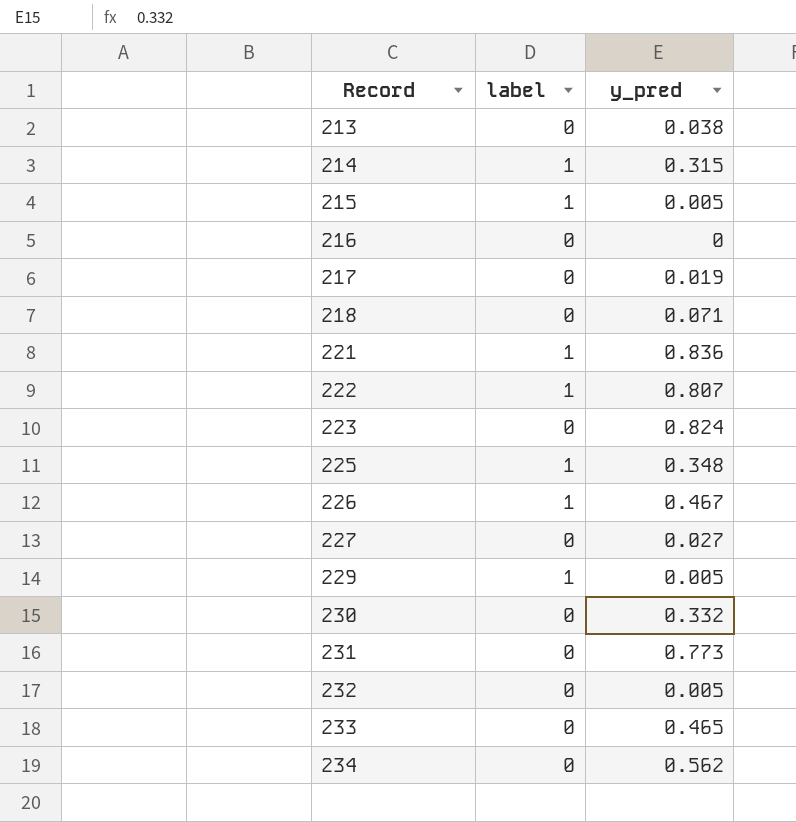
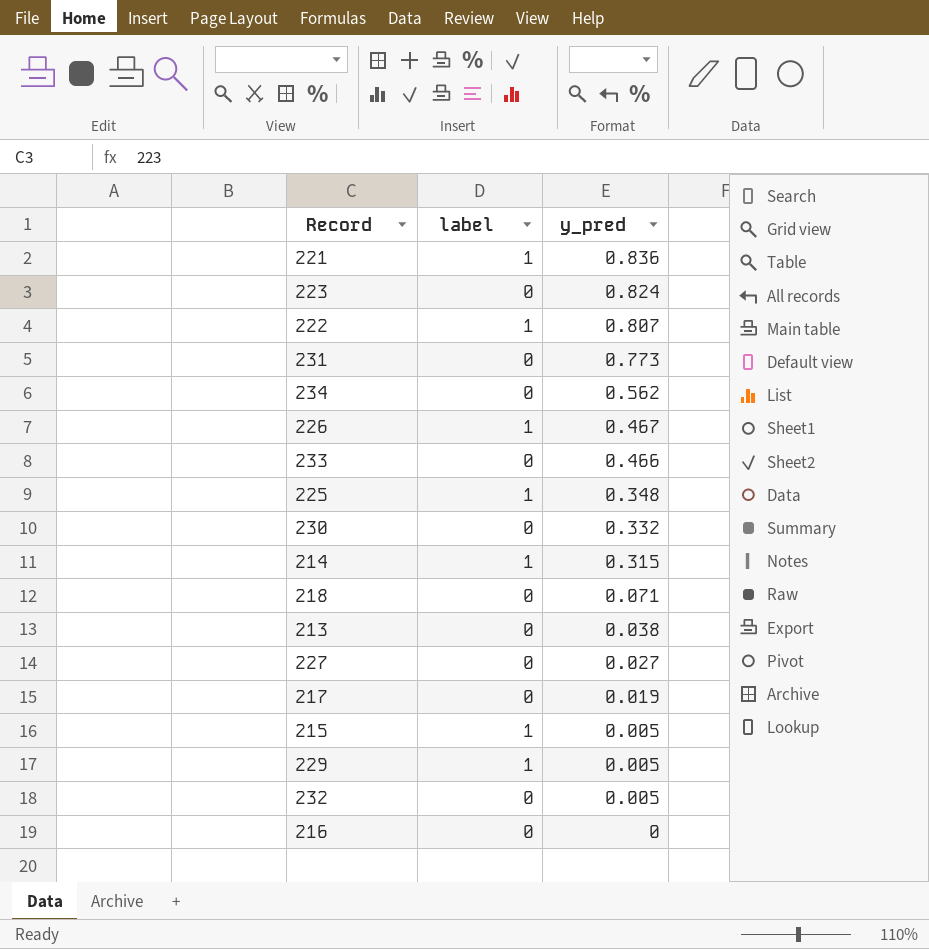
row order: Record ascending -> y_pred descending
233 | y_pred: 0.465 -> 0.466

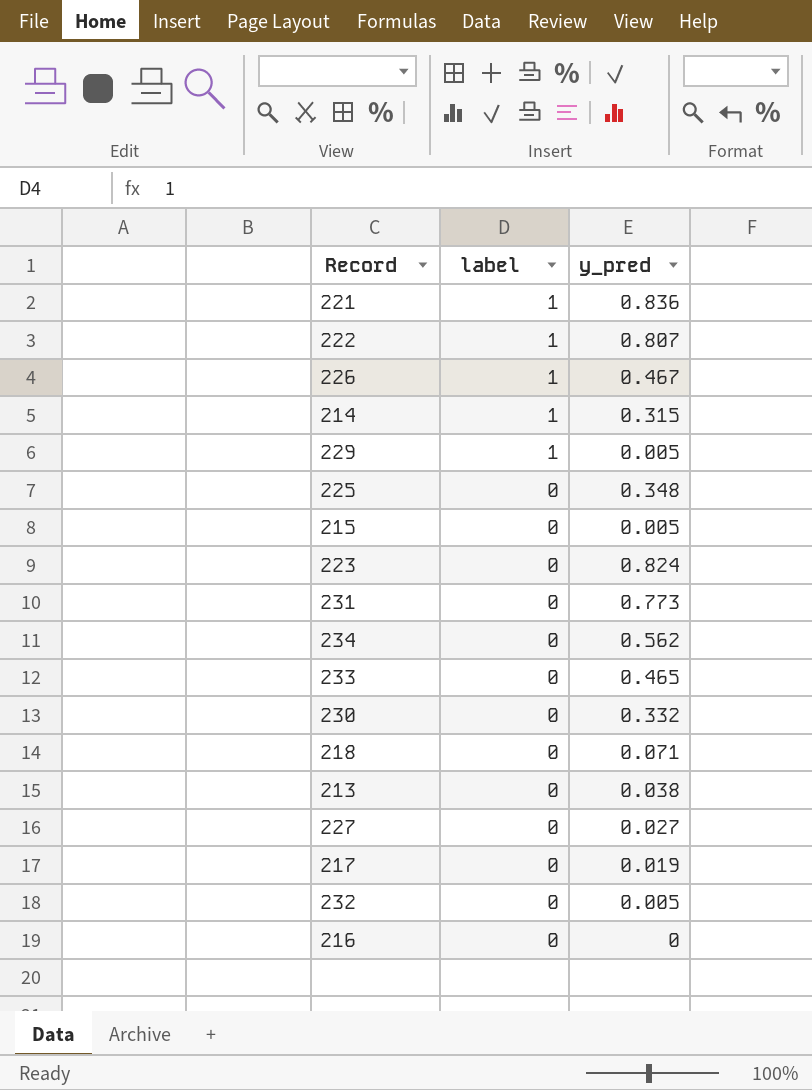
row order: y_pred descending -> label descending
225 | label: 1 -> 0
215 | label: 1 -> 0
233 | y_pred: 0.466 -> 0.465

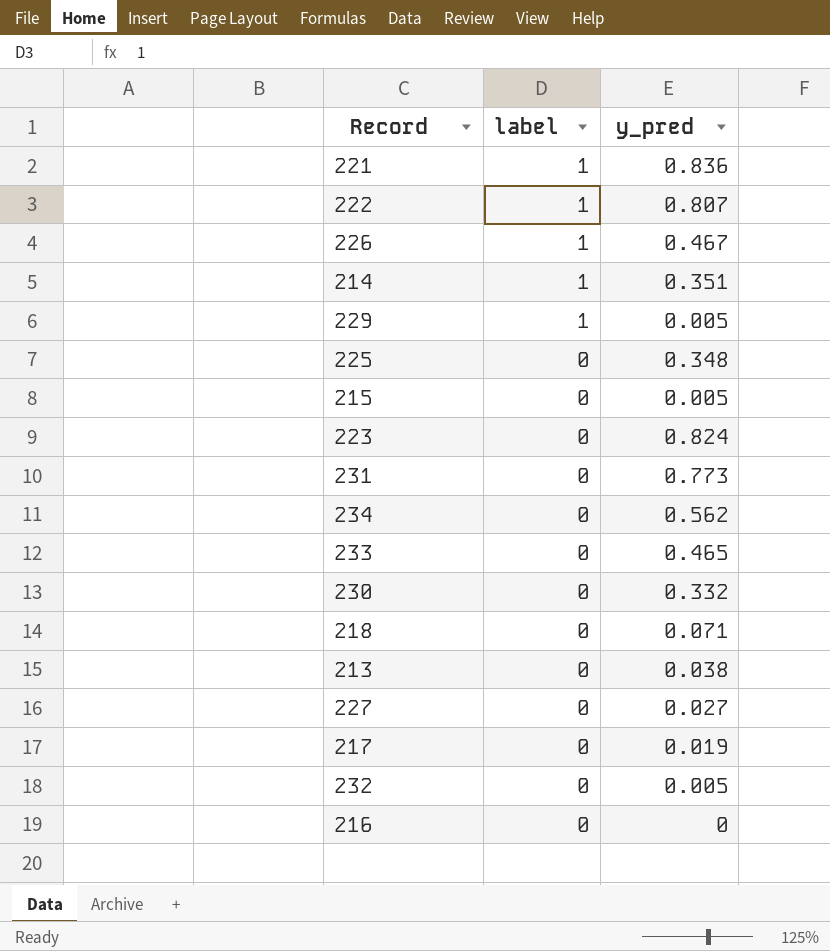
214 | y_pred: 0.315 -> 0.351

